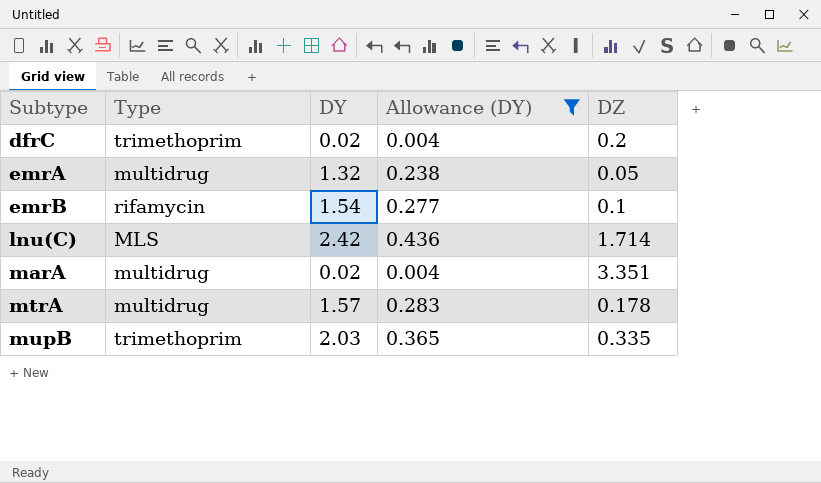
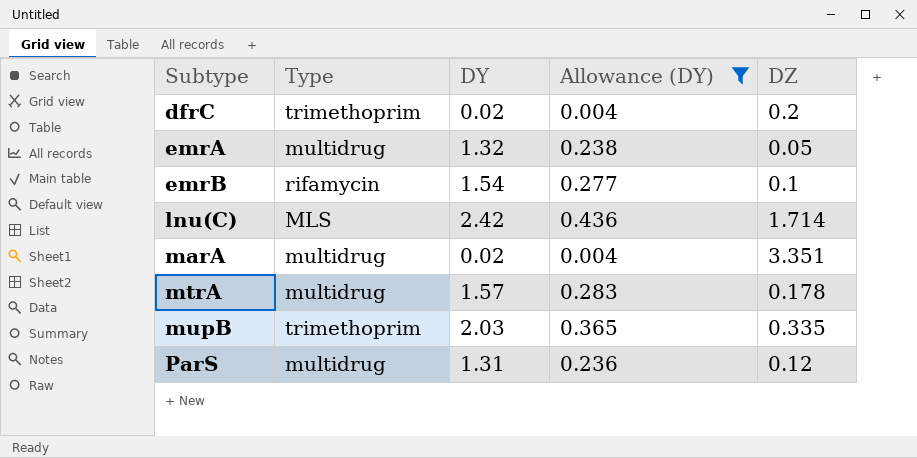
row ParS: none -> multidrug | 1.31 | 0.236 | 0.12

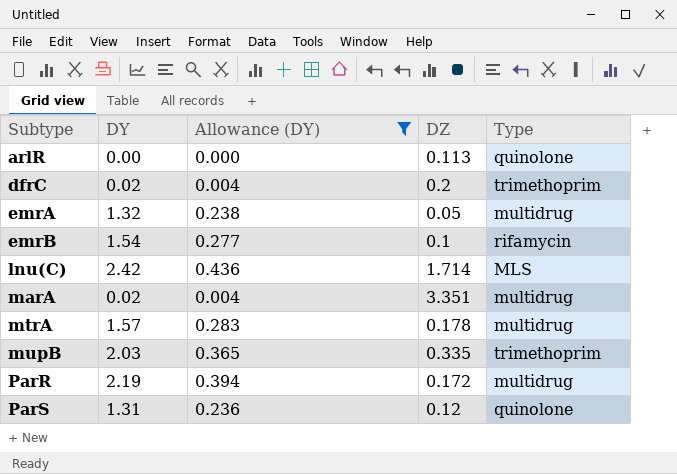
column Type | position: 2 -> 5
row arlR: none -> 0.00 | 0.000 | 0.113 | quinolone
row ParR: none -> 2.19 | 0.394 | 0.172 | multidrug
ParS | Type: multidrug -> quinolone

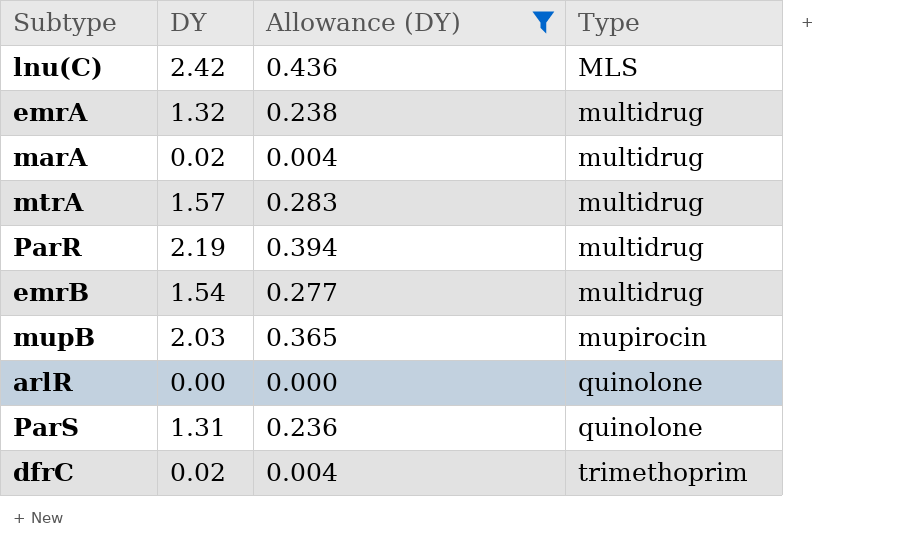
row order: Subtype ascending -> Type ascending
column DZ | position: 4 -> none
emrB | Type: rifamycin -> multidrug
mupB | Type: trimethoprim -> mupirocin

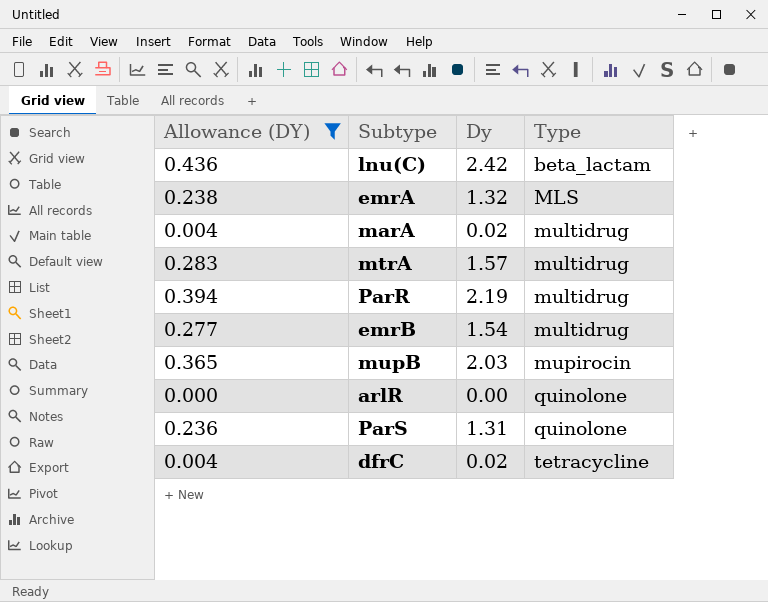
column Allowance (DY) | position: 3 -> 1
column name: DY -> Dy
lnu(C) | Type: MLS -> beta_lactam
emrA | Type: multidrug -> MLS
dfrC | Type: trimethoprim -> tetracycline

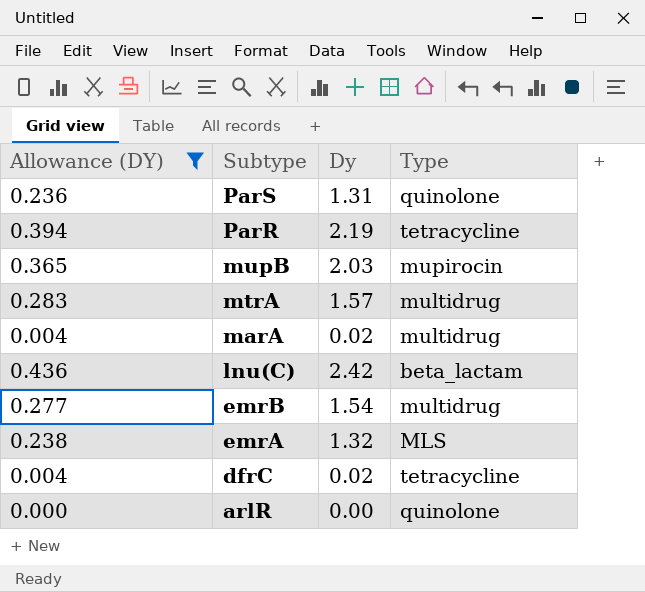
row order: Type ascending -> Subtype descending
ParR | Type: multidrug -> tetracycline

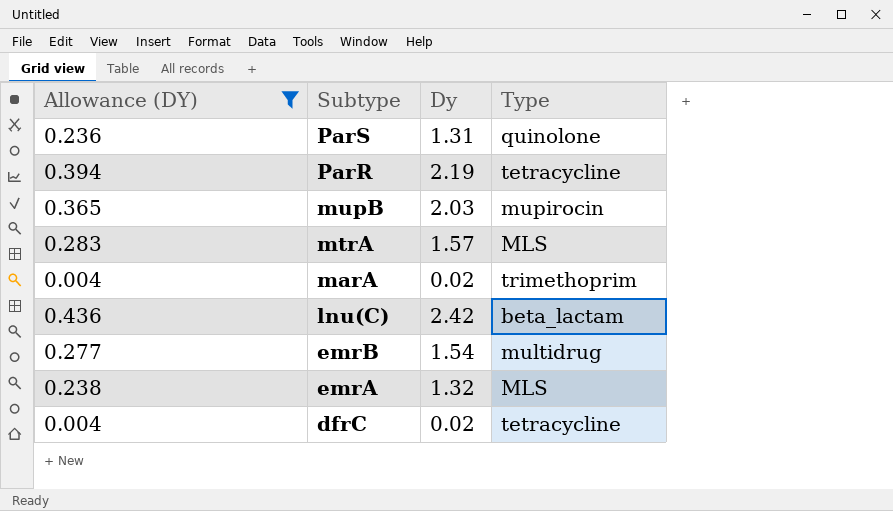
row arlR: 0.000 | 0.00 | quinolone -> none
mtrA | Type: multidrug -> MLS
marA | Type: multidrug -> trimethoprim

